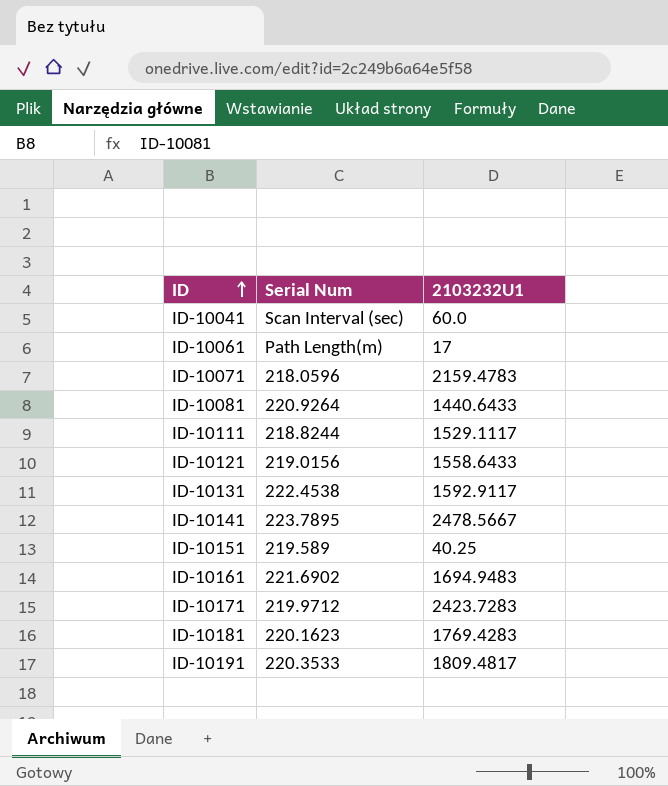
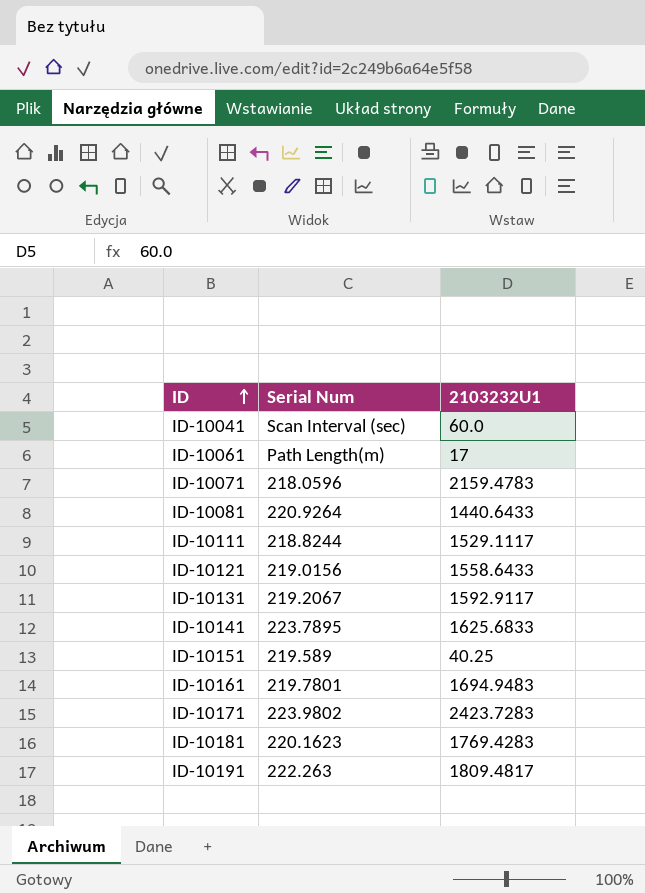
ID-10131 | Serial Num: 222.4538 -> 219.2067
ID-10141 | 2103232U1: 2478.5667 -> 1625.6833
ID-10161 | Serial Num: 221.6902 -> 219.7801
ID-10171 | Serial Num: 219.9712 -> 223.9802
ID-10191 | Serial Num: 220.3533 -> 222.263

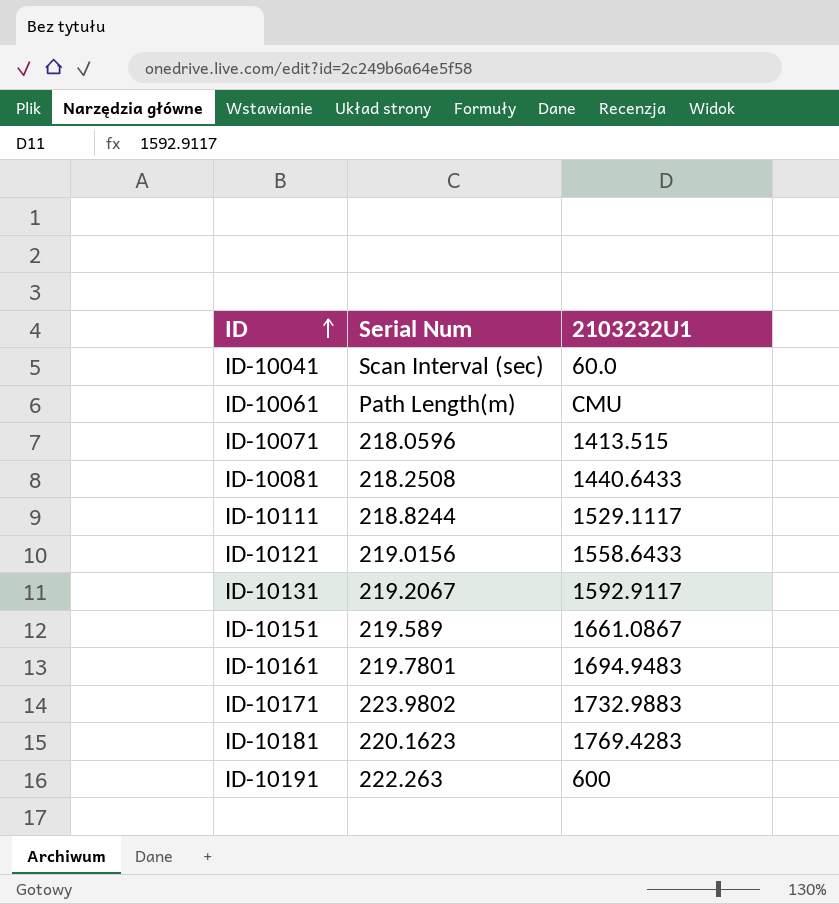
row ID-10141: 223.7895 | 1625.6833 -> none
ID-10061 | 2103232U1: 17 -> CMU
ID-10071 | 2103232U1: 2159.4783 -> 1413.515
ID-10081 | Serial Num: 220.9264 -> 218.2508
ID-10151 | 2103232U1: 40.25 -> 1661.0867
ID-10171 | 2103232U1: 2423.7283 -> 1732.9883
ID-10191 | 2103232U1: 1809.4817 -> 600

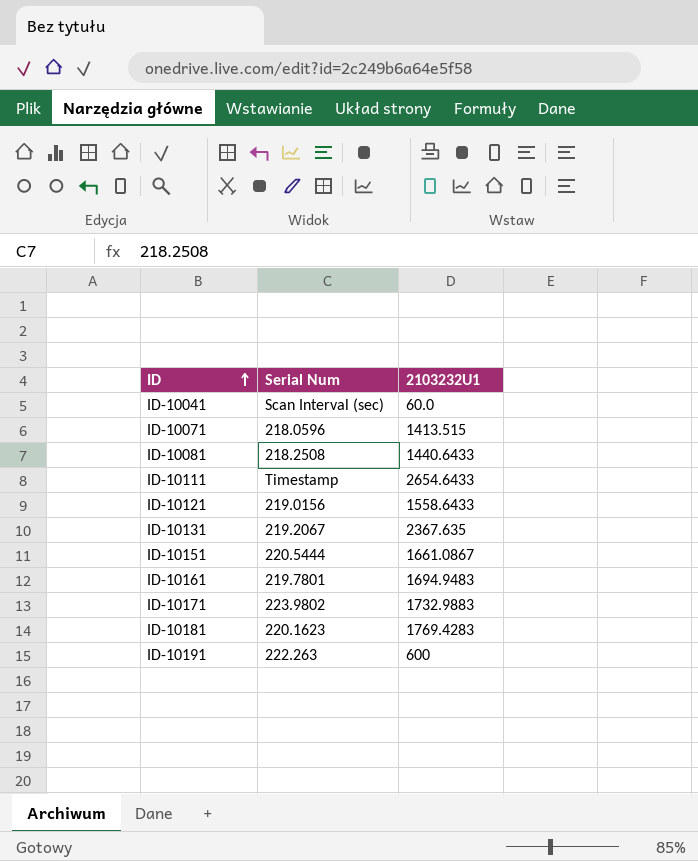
row ID-10061: Path Length(m) | CMU -> none
ID-10111 | Serial Num: 218.8244 -> Timestamp
ID-10111 | 2103232U1: 1529.1117 -> 2654.6433
ID-10131 | 2103232U1: 1592.9117 -> 2367.635
ID-10151 | Serial Num: 219.589 -> 220.5444

